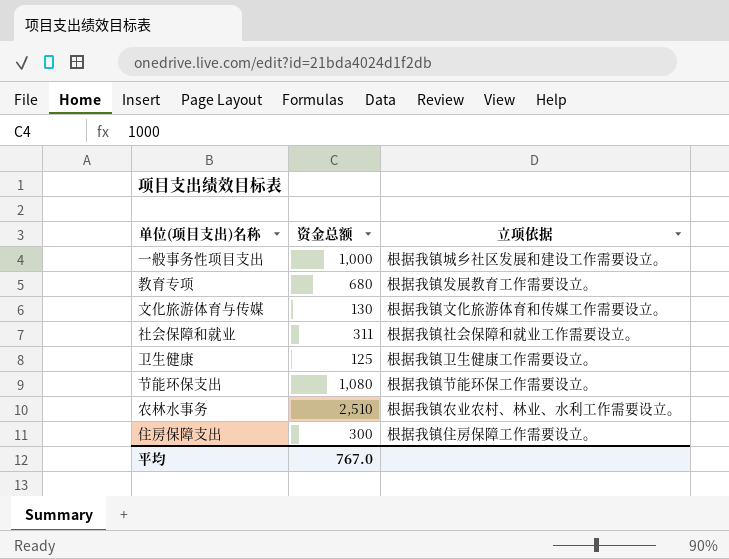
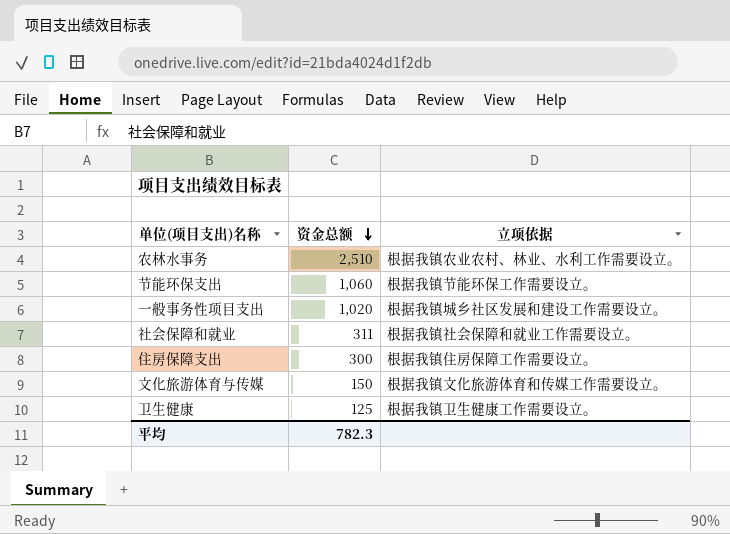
row order: none -> 资金总额 descending
row 教育专项: 680 | 根据我镇发展教育工作需要设立。 -> none
节能环保支出 | 资金总额: 1,080 -> 1,060
一般事务性项目支出 | 资金总额: 1,000 -> 1,020
文化旅游体育与传媒 | 资金总额: 130 -> 150
平均 | 资金总额: 767.0 -> 782.3

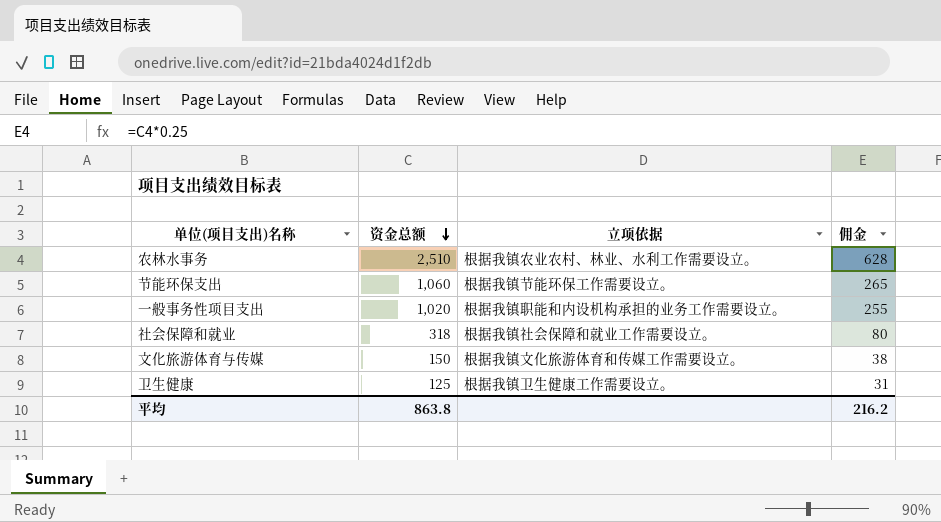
column 佣金 | formula: none -> [资金总额] * 0.25
row 住房保障支出: 300 | 根据我镇住房保障工作需要设立。 -> none
一般事务性项目支出 | 立项依据: 根据我镇城乡社区发展和建设工作需要设立。 -> 根据我镇职能和内设机构承担的业务工作需要设立。
社会保障和就业 | 资金总额: 311 -> 318
平均 | 资金总额: 782.3 -> 863.8

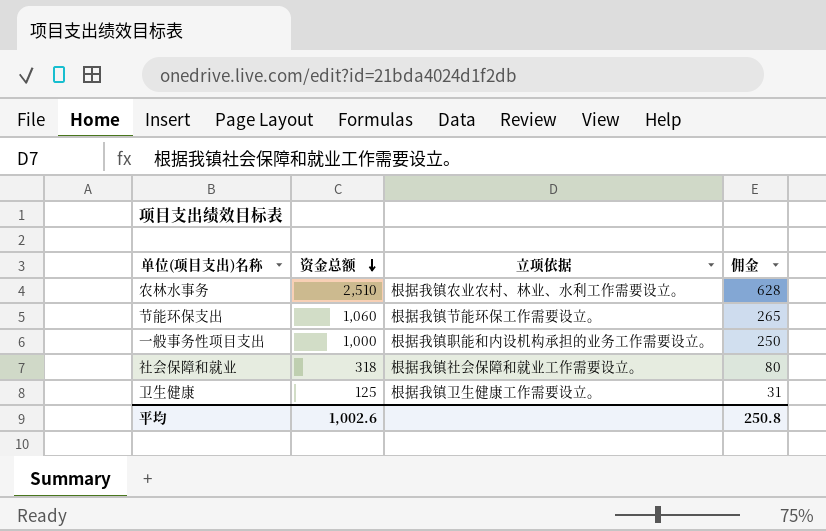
row 文化旅游体育与传媒: 150 | 根据我镇文化旅游体育和传媒工作需要设立。 | 38 -> none
一般事务性项目支出 | 资金总额: 1,020 -> 1,000
一般事务性项目支出 | 佣金: 255 -> 250
平均 | 资金总额: 863.8 -> 1,002.6
平均 | 佣金: 216.2 -> 250.8

